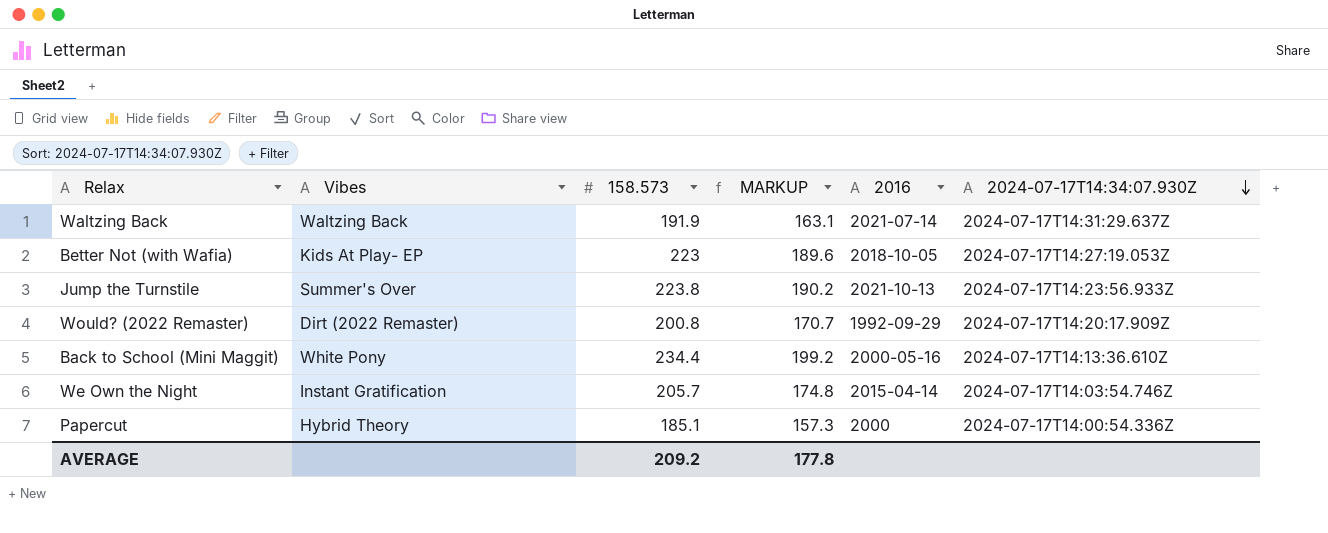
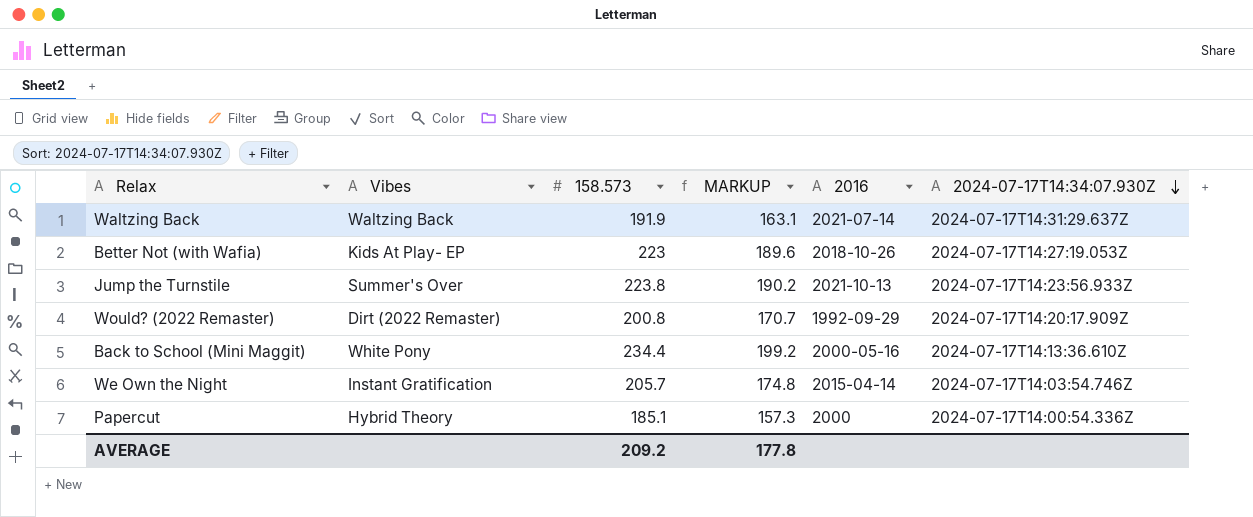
Better Not (with Wafia) | 2016: 2018-10-05 -> 2018-10-26

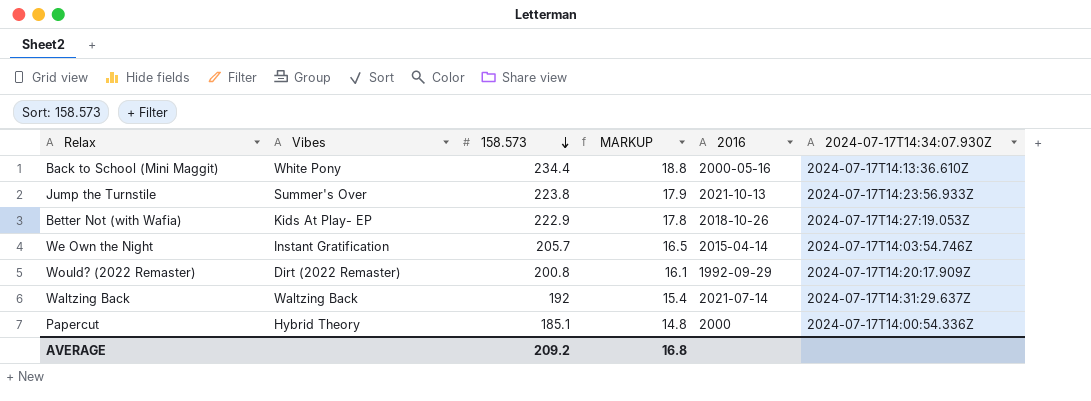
row order: 2024-07-17T14:34:07.930Z descending -> 158.573 descending
column MARKUP | formula: [158.573] * 0.85 -> [158.573] * 0.08
Better Not (with Wafia) | 158.573: 223 -> 222.9
Waltzing Back | 158.573: 191.9 -> 192
AVERAGE | MARKUP: 177.8 -> 16.8

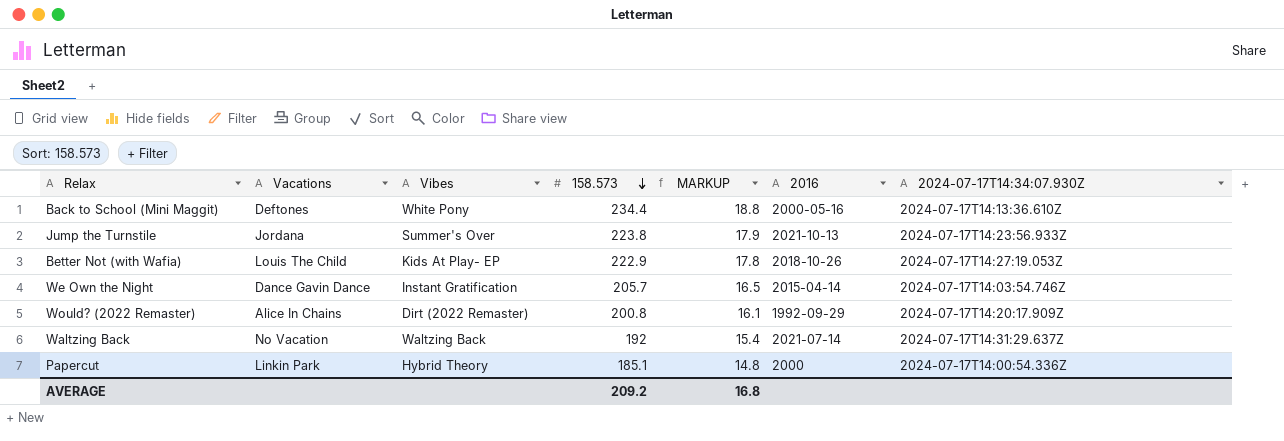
column Vacations | position: none -> 2

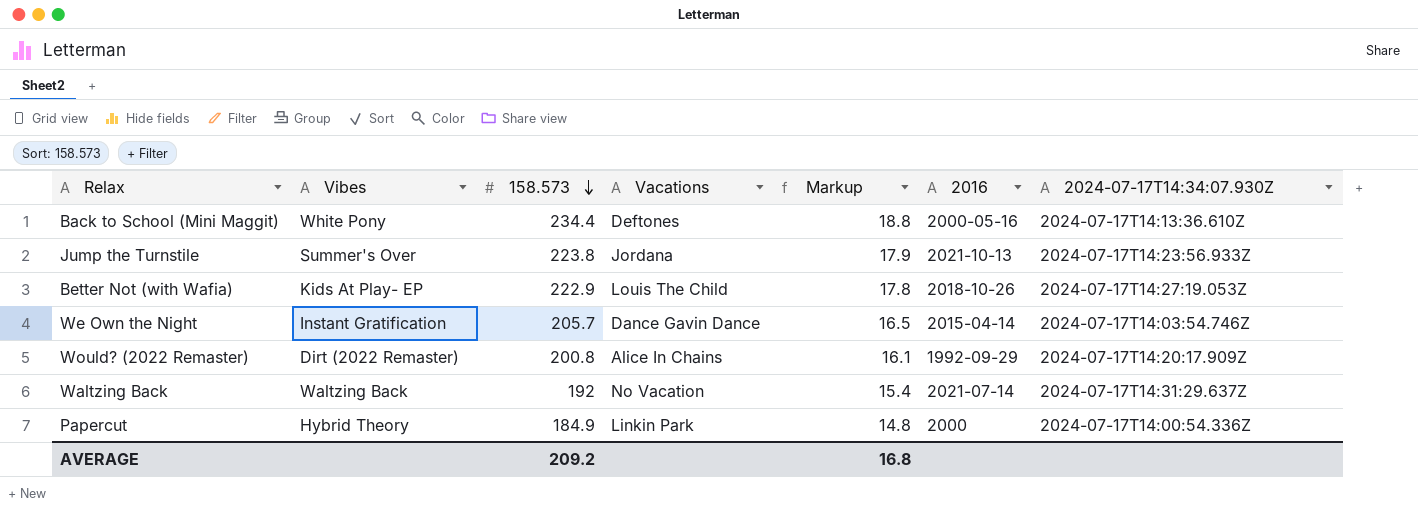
column Vacations | position: 2 -> 4
column name: MARKUP -> Markup
Papercut | 158.573: 185.1 -> 184.9

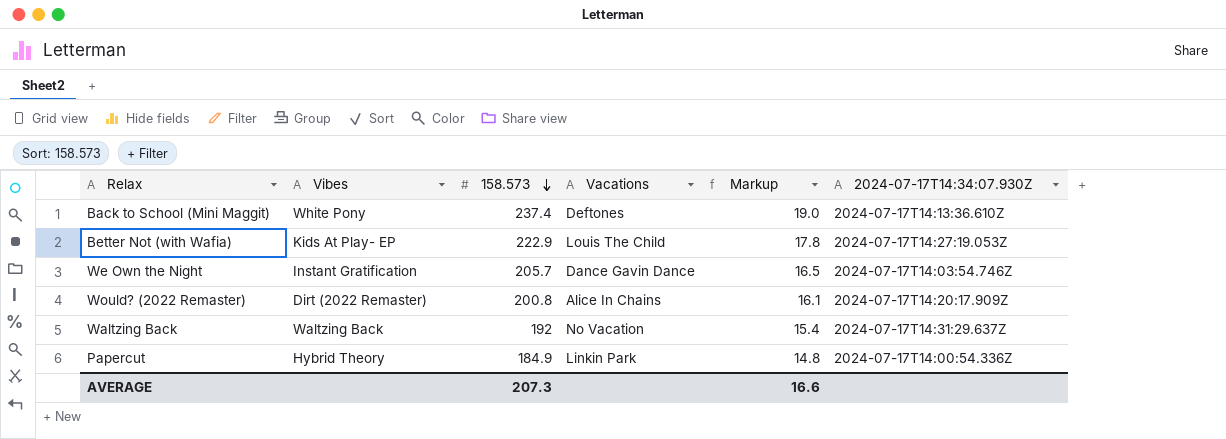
column 2016 | position: 6 -> none
row Jump the Turnstile: Summer's Over | 223.8 | Jordana | 17.9 | 2021-10-13 | 2024-07-17T14:23:56.933Z -> none
Back to School (Mini Maggit) | 158.573: 234.4 -> 237.4
Back to School (Mini Maggit) | Markup: 18.8 -> 19.0
AVERAGE | 158.573: 209.2 -> 207.3
AVERAGE | Markup: 16.8 -> 16.6

